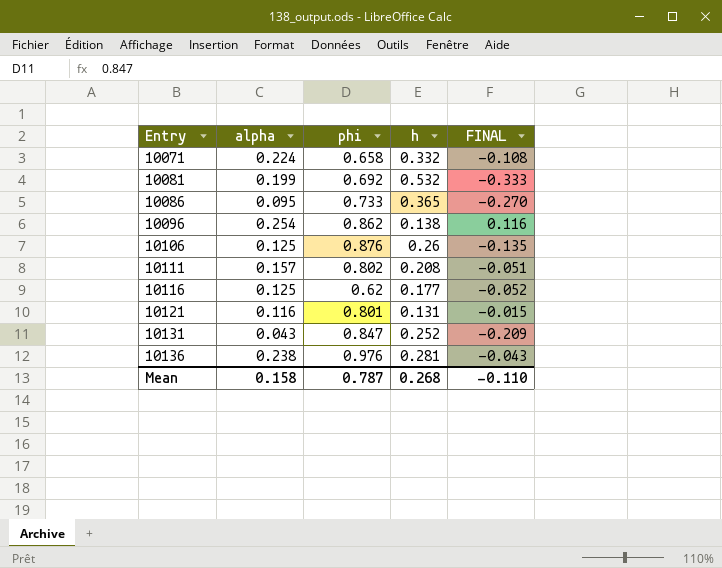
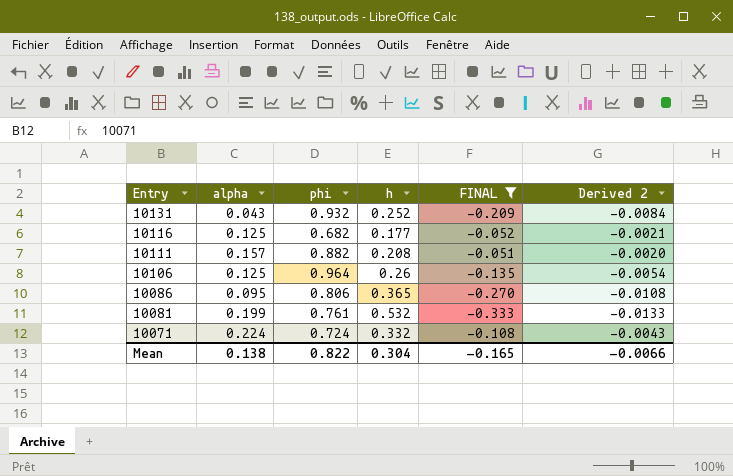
filter: none -> FINAL <= -0.051
row order: Entry ascending -> Entry descending
column Derived 2 | formula: none -> [FINAL] * 0.04
10131 | phi: 0.847 -> 0.932
10116 | phi: 0.62 -> 0.682
10111 | phi: 0.802 -> 0.882
10106 | phi: 0.876 -> 0.964
10086 | phi: 0.733 -> 0.806
10081 | phi: 0.692 -> 0.761
10071 | phi: 0.658 -> 0.724
Mean | alpha: 0.158 -> 0.138
Mean | phi: 0.787 -> 0.822
Mean | h: 0.268 -> 0.304
Mean | FINAL: -0.110 -> -0.165

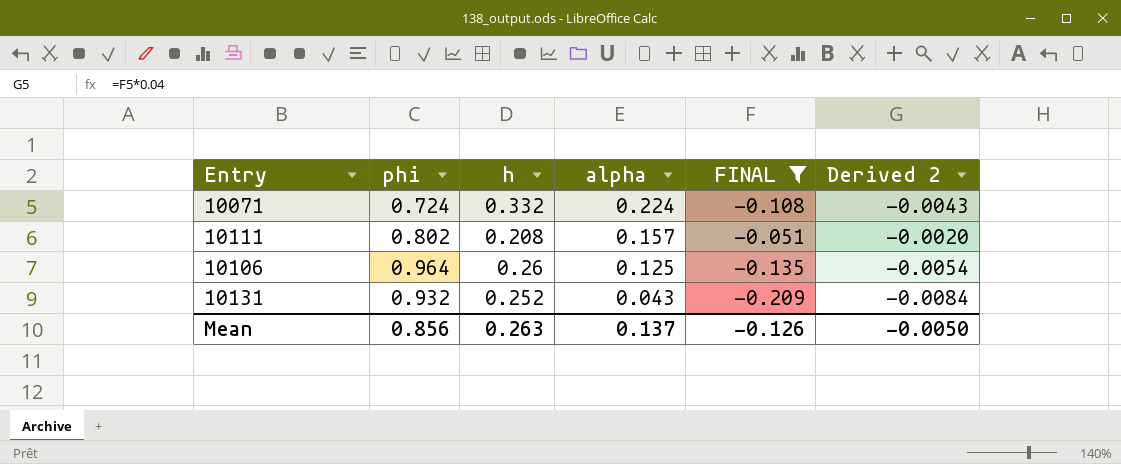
row order: Entry descending -> alpha descending
column alpha | position: 2 -> 4
row 10116: 0.125 | 0.682 | 0.177 | -0.052 | -0.0021 -> none
row 10086: 0.095 | 0.806 | 0.365 | -0.270 | -0.0108 -> none
row 10081: 0.199 | 0.761 | 0.532 | -0.333 | -0.0133 -> none
10111 | phi: 0.882 -> 0.802
Mean | phi: 0.822 -> 0.856
Mean | h: 0.304 -> 0.263
Mean | alpha: 0.138 -> 0.137
Mean | FINAL: -0.165 -> -0.126
Mean | Derived 2: -0.0066 -> -0.0050

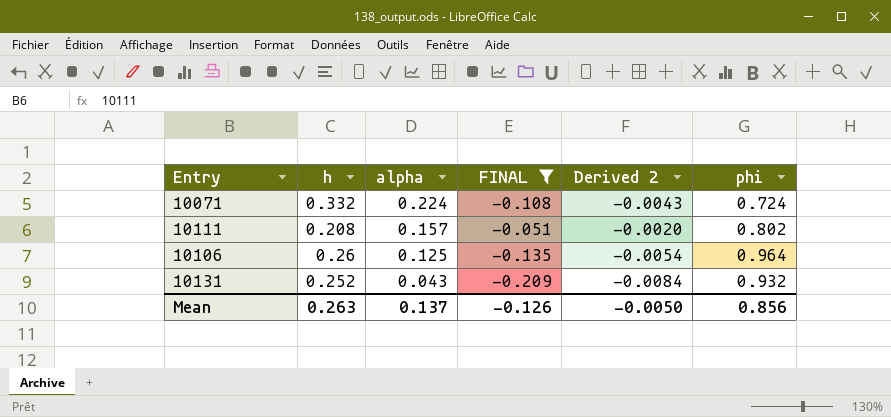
column phi | position: 2 -> 6

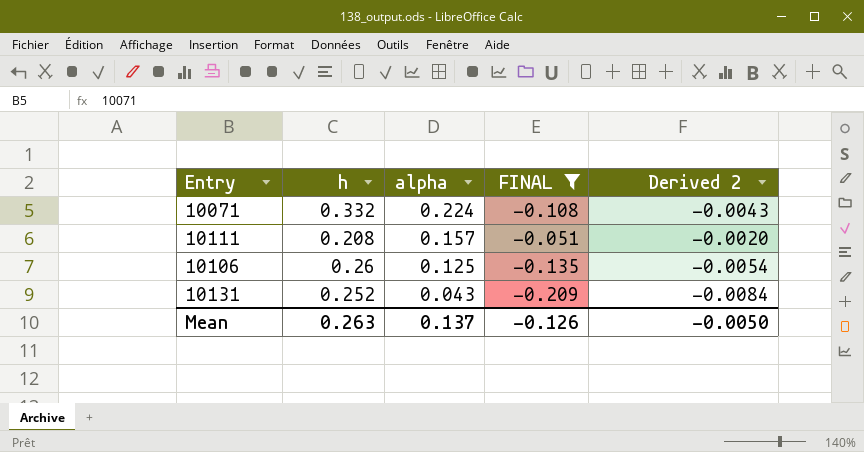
column phi | position: 6 -> none

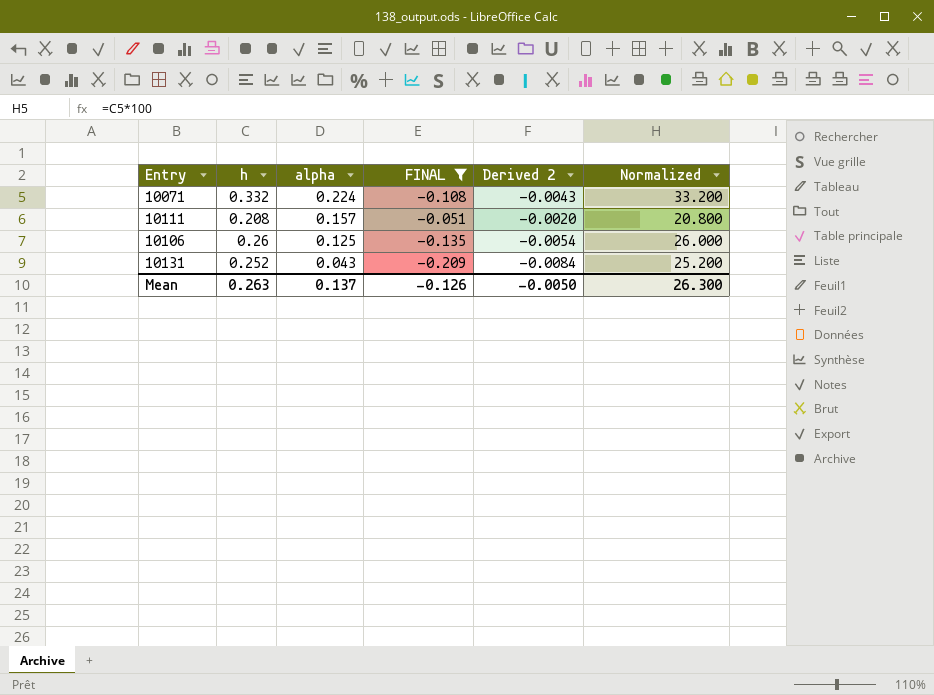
column Normalized | formula: none -> [h] * 100

